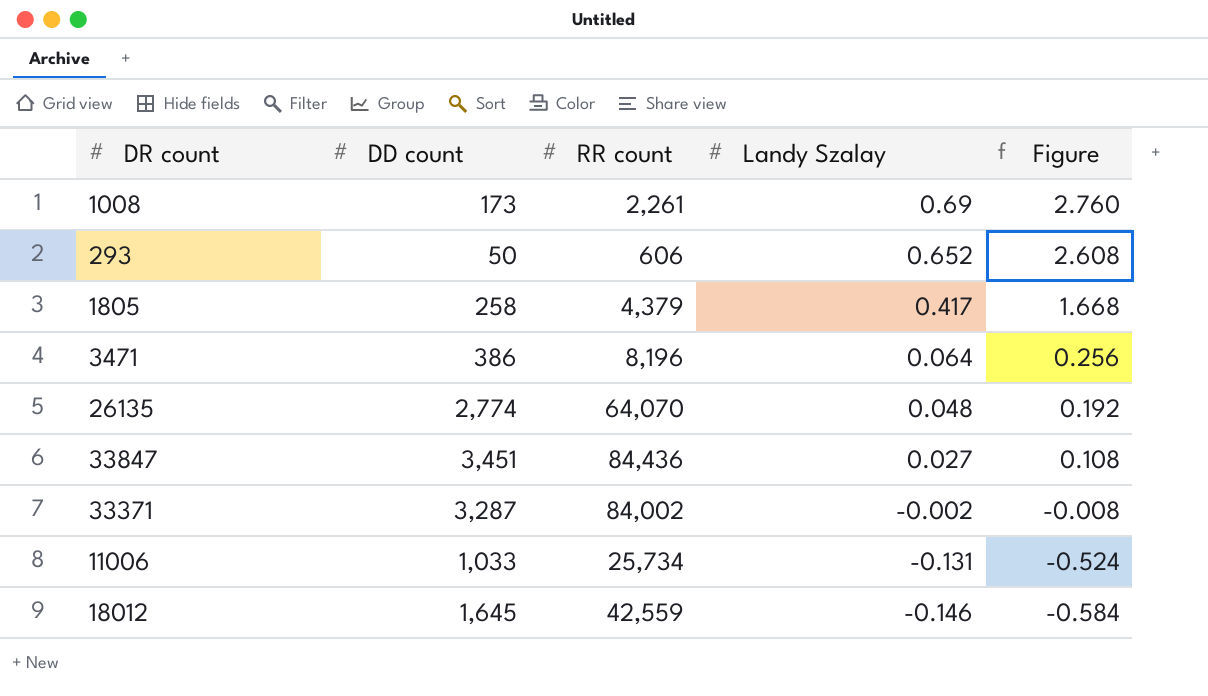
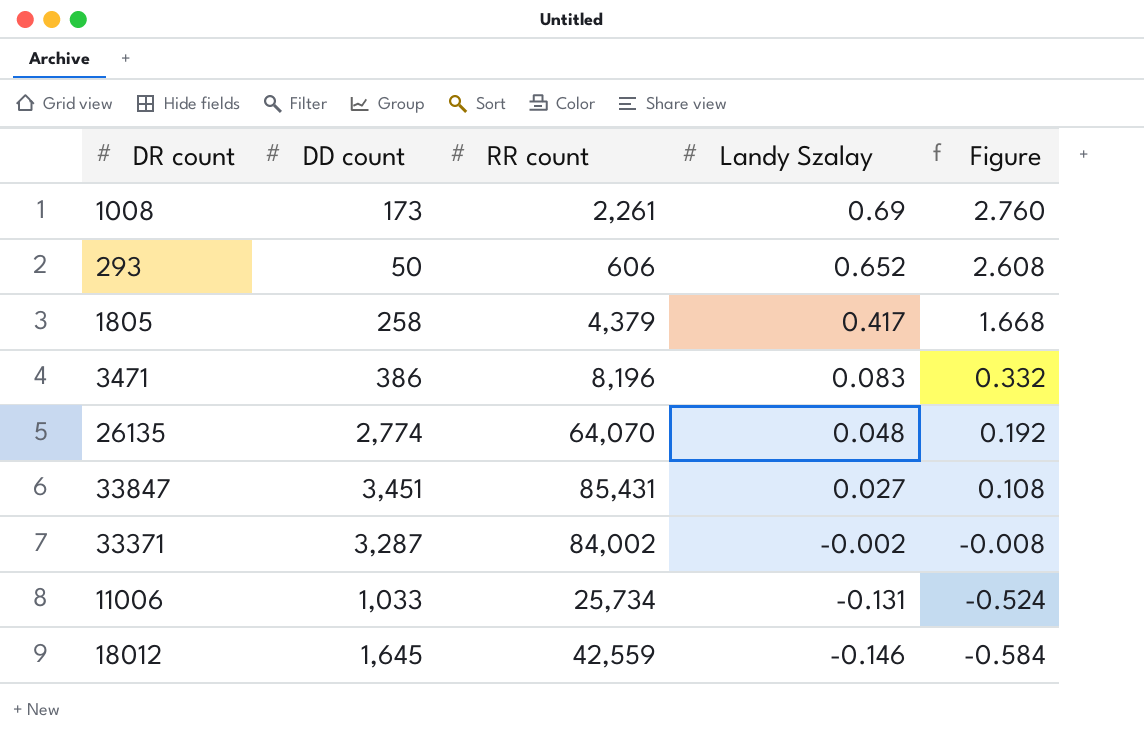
3471 | Landy Szalay: 0.064 -> 0.083
3471 | Figure: 0.256 -> 0.332
33847 | RR count: 84,436 -> 85,431

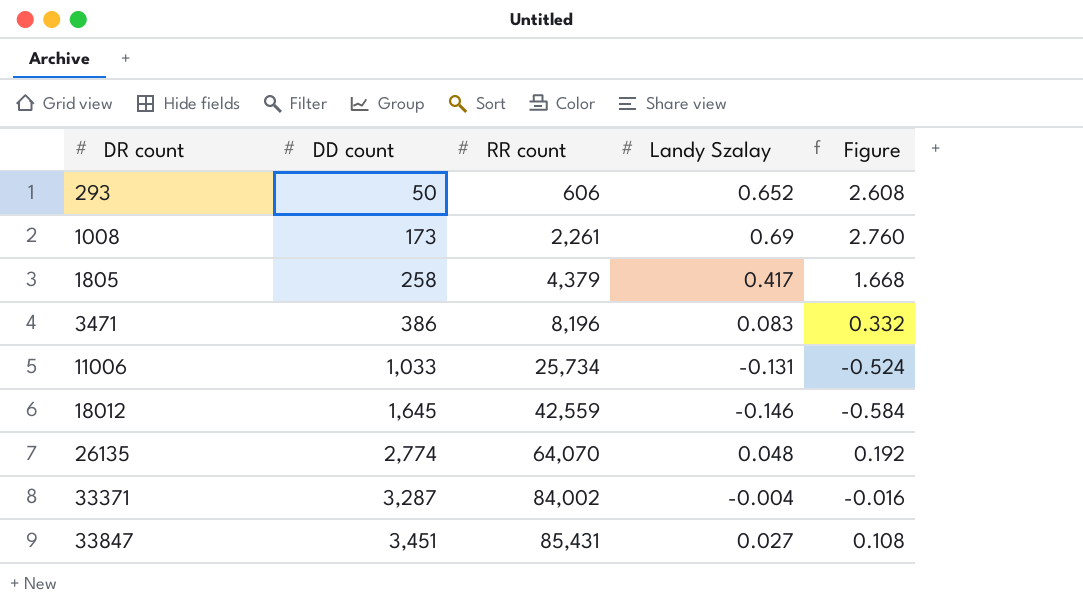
row order: Landy Szalay descending -> DR count ascending
33371 | Landy Szalay: -0.002 -> -0.004
33371 | Figure: -0.008 -> -0.016

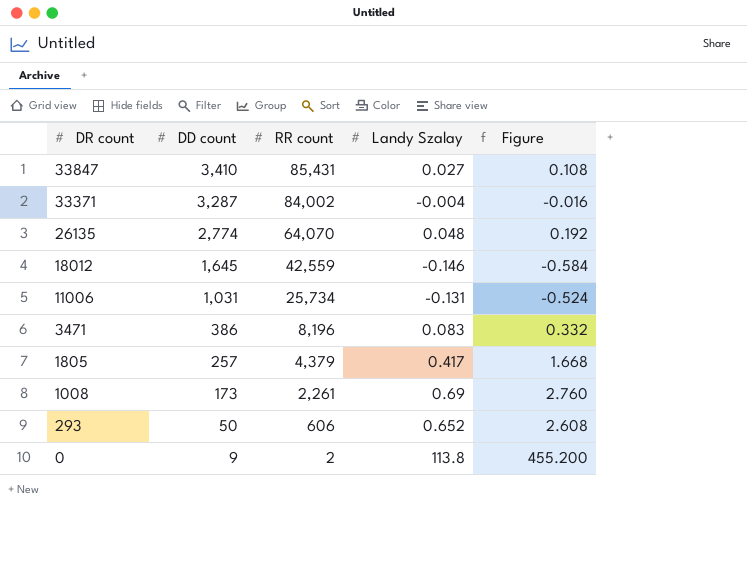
row order: DR count ascending -> DR count descending
33847 | DD count: 3,451 -> 3,410
11006 | DD count: 1,033 -> 1,031
1805 | DD count: 258 -> 257
row 0: none -> 9 | 2 | 113.8 | 455.200

